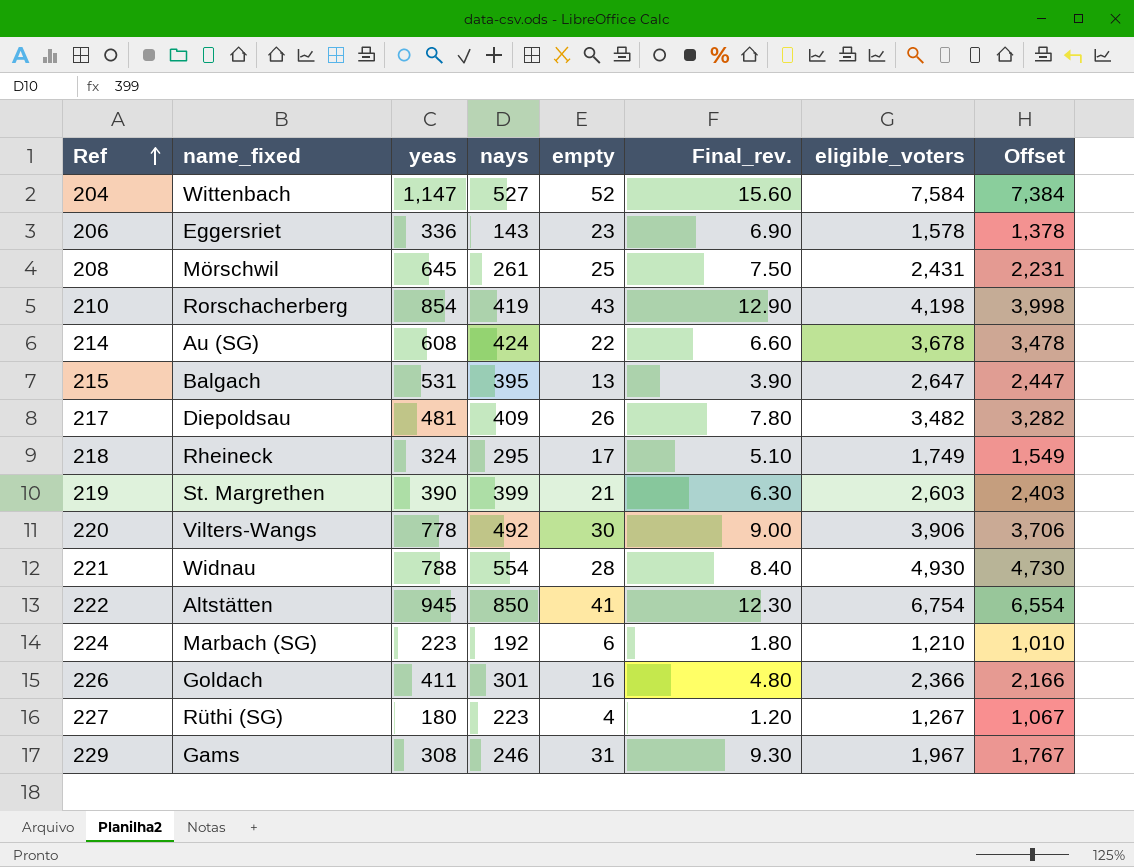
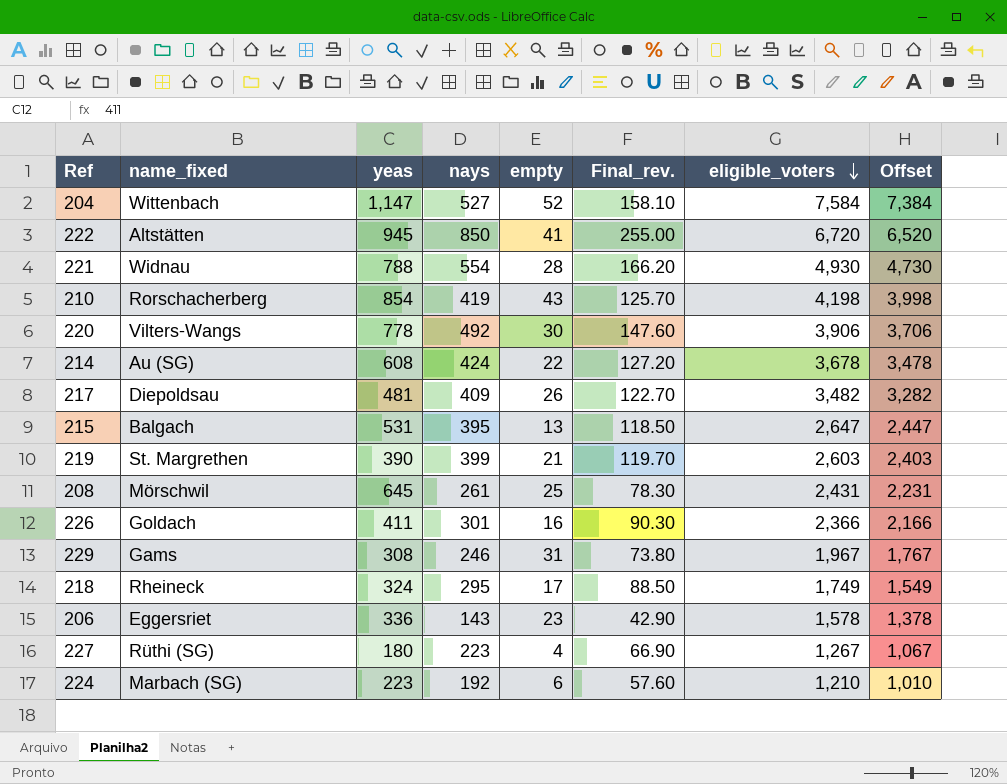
row order: Ref ascending -> eligible_voters descending
column Final_rev. | formula: [empty] * 0.3 -> [nays] * 0.3
222 | eligible_voters: 6,754 -> 6,720
222 | Offset: 6,554 -> 6,520

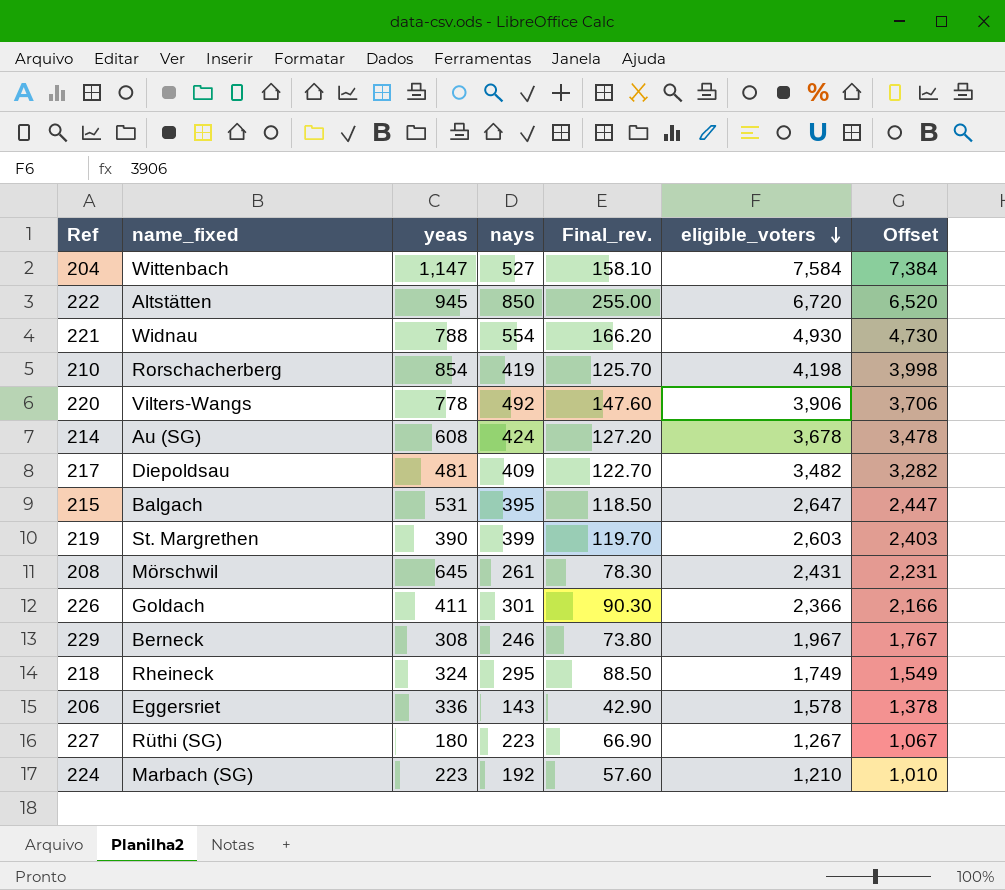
column empty | position: 5 -> none
229 | name_fixed: Gams -> Berneck

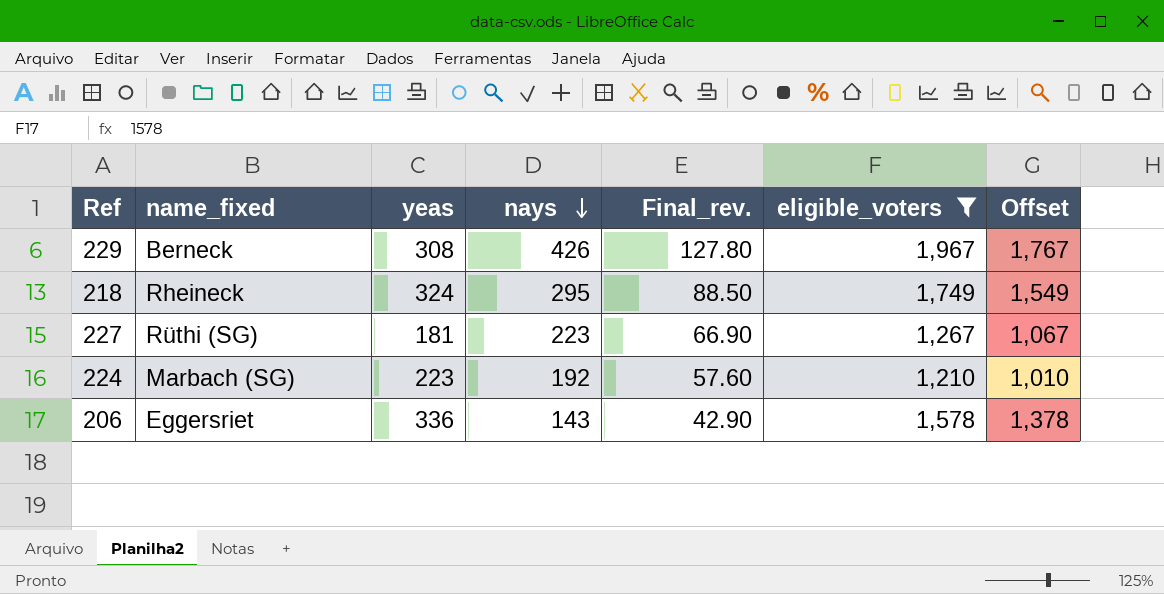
filter: none -> eligible_voters <= 1,967
row order: eligible_voters descending -> nays descending
229 | nays: 246 -> 426
229 | Final_rev.: 73.80 -> 127.80
227 | yeas: 180 -> 181

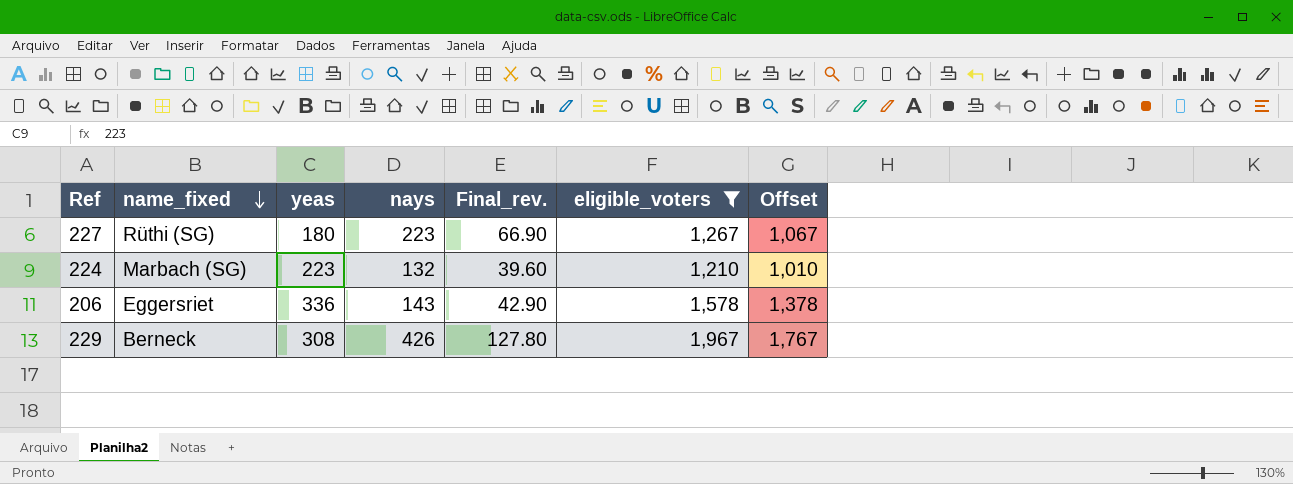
row order: nays descending -> name_fixed descending
row 218: Rheineck | 324 | 295 | 88.50 | 1,749 | 1,549 -> none
227 | yeas: 181 -> 180
224 | nays: 192 -> 132
224 | Final_rev.: 57.60 -> 39.60

